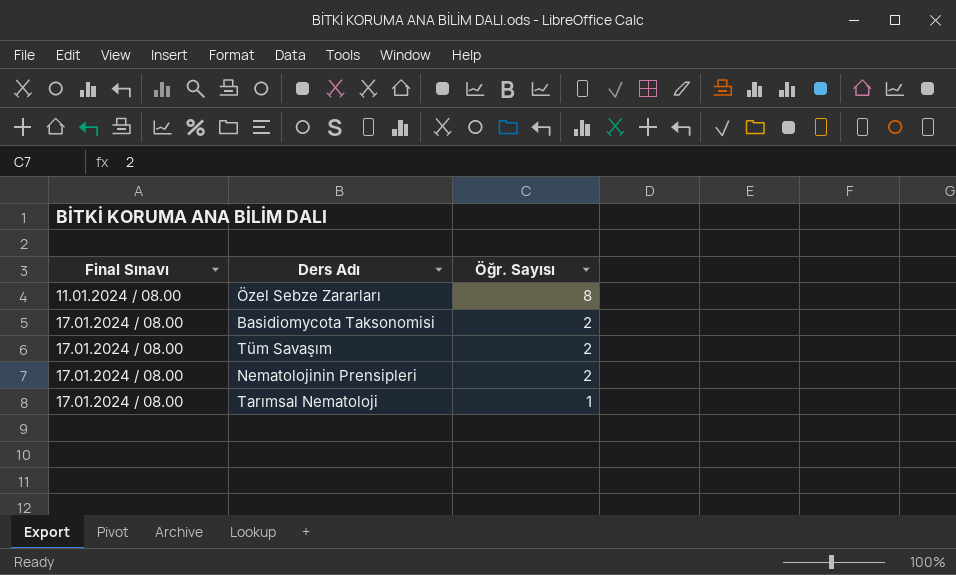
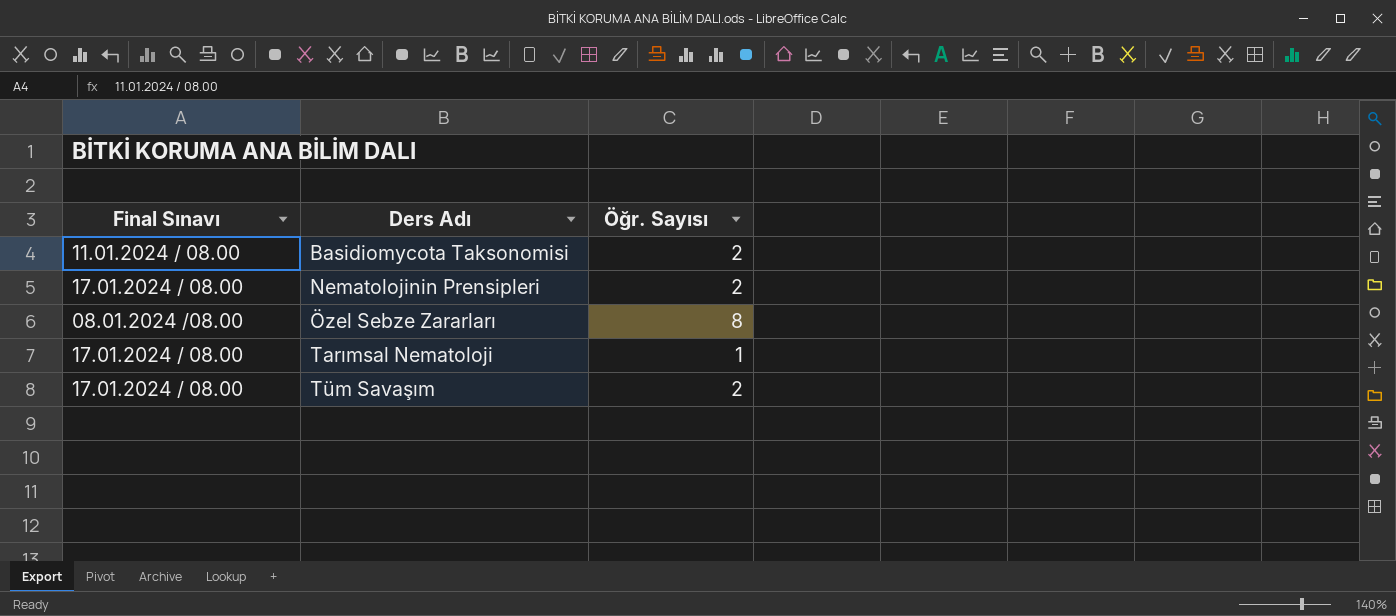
row order: Final Sınavı ascending -> Ders Adı ascending
Basidiomycota Taksonomisi | Final Sınavı: 17.01.2024 / 08.00 -> 11.01.2024 / 08.00
Özel Sebze Zararları | Final Sınavı: 11.01.2024 / 08.00 -> 08.01.2024 /08.00

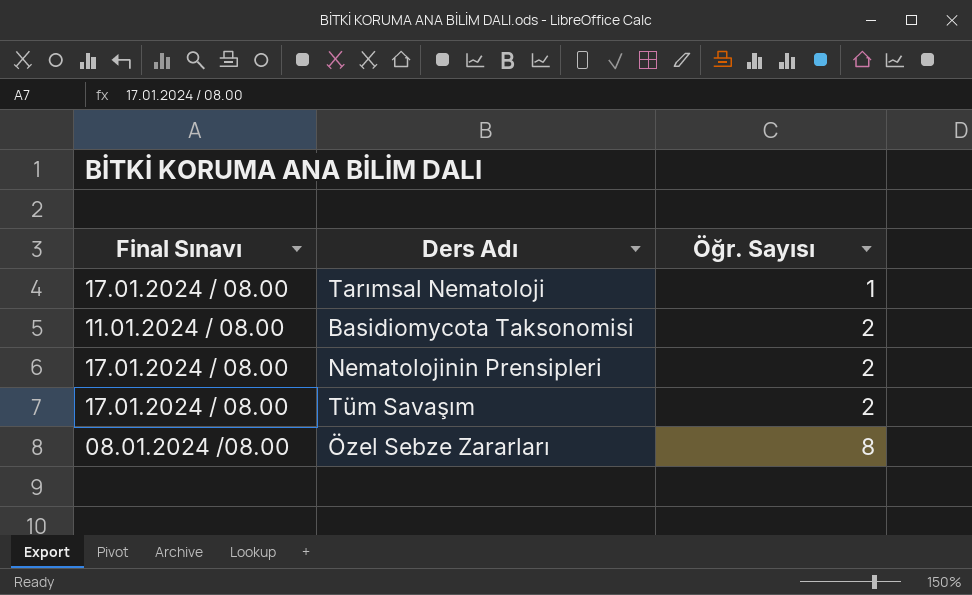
row order: Ders Adı ascending -> Öğr. Sayısı ascending

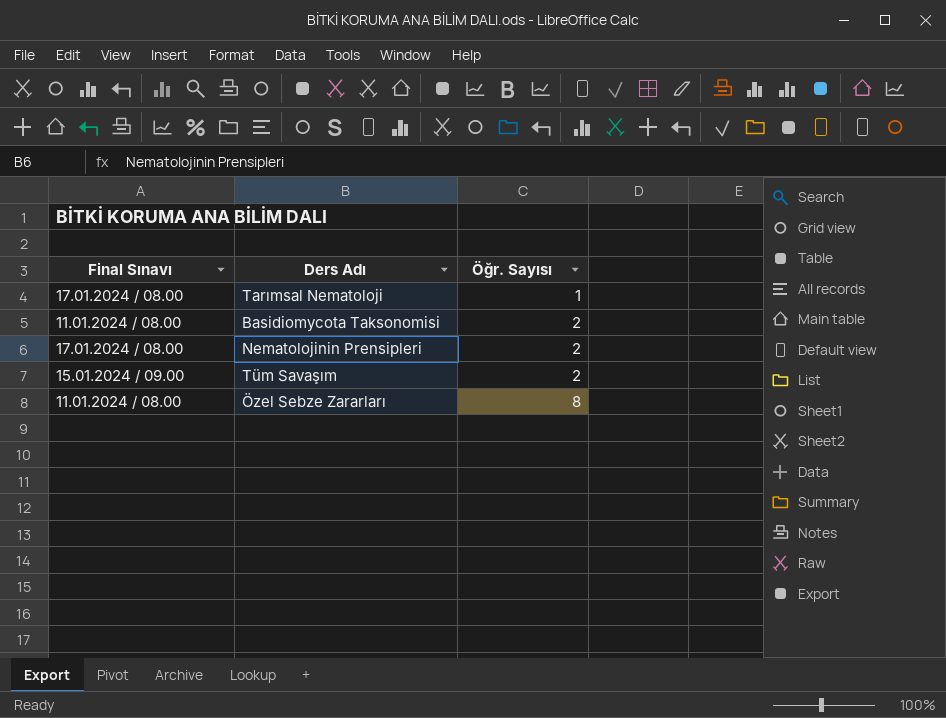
Tüm Savaşım | Final Sınavı: 17.01.2024 / 08.00 -> 15.01.2024 / 09.00
Özel Sebze Zararları | Final Sınavı: 08.01.2024 /08.00 -> 11.01.2024 / 08.00

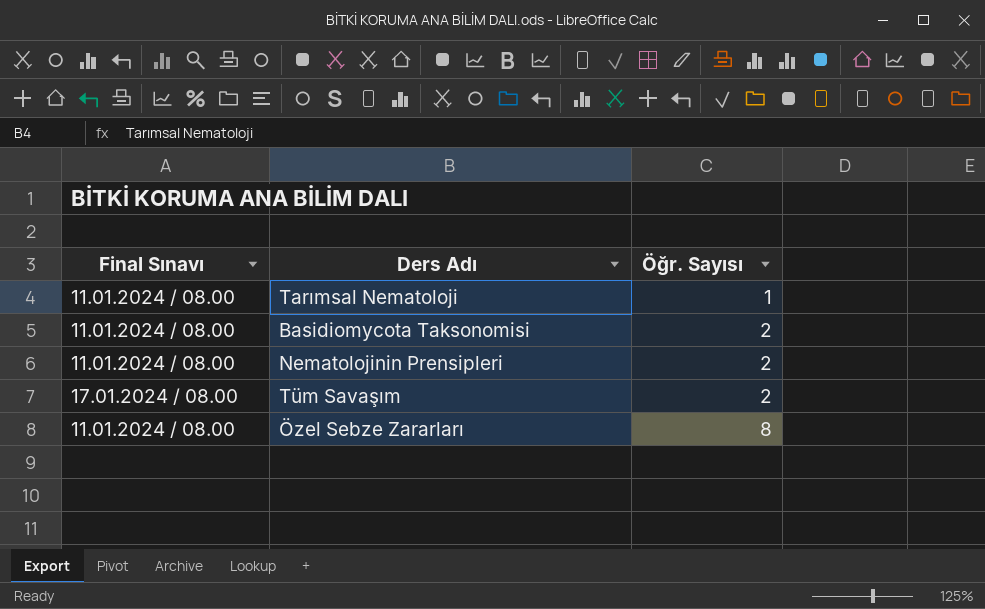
Tarımsal Nematoloji | Final Sınavı: 17.01.2024 / 08.00 -> 11.01.2024 / 08.00
Nematolojinin Prensipleri | Final Sınavı: 17.01.2024 / 08.00 -> 11.01.2024 / 08.00
Tüm Savaşım | Final Sınavı: 15.01.2024 / 09.00 -> 17.01.2024 / 08.00

